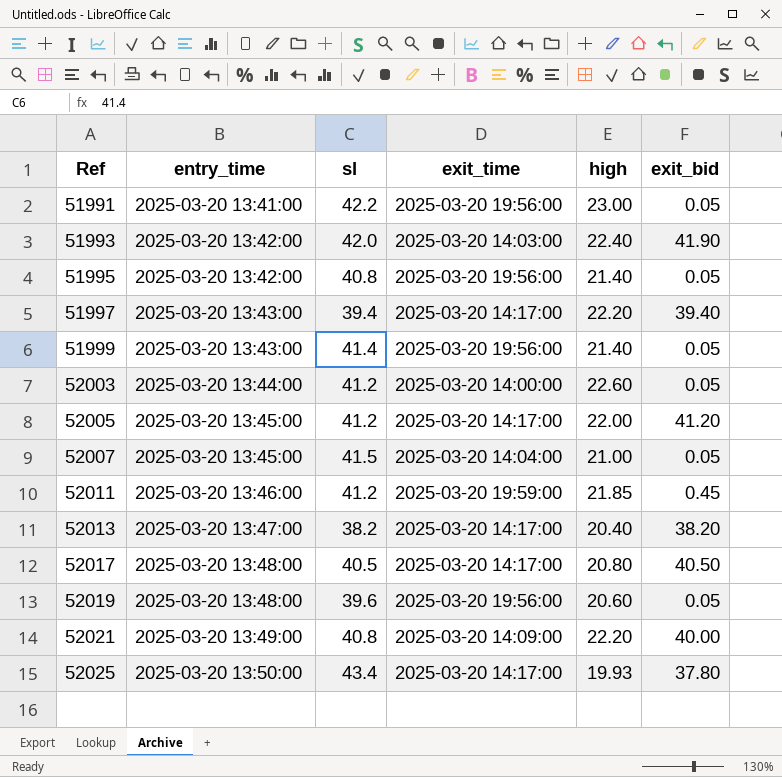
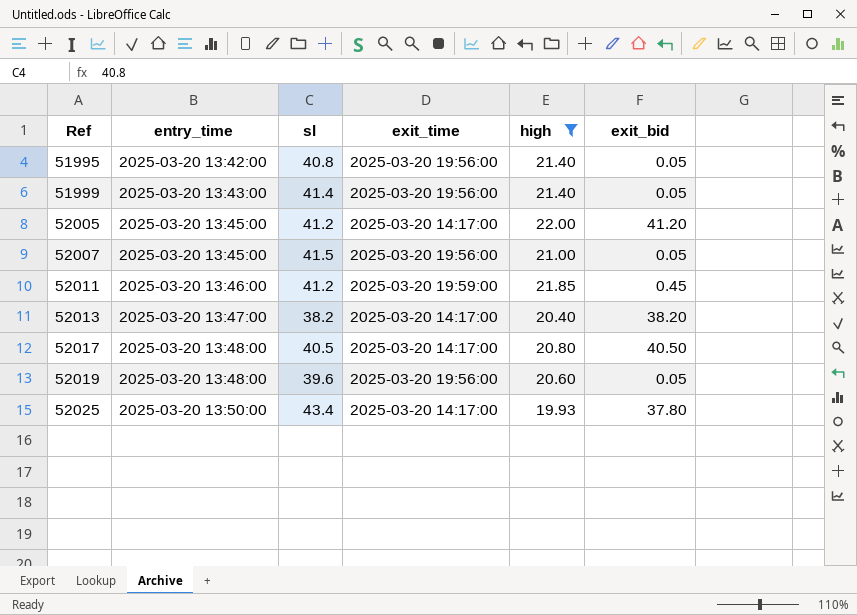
filter: none -> high <= 22.00
52007 | exit_time: 2025-03-20 14:04:00 -> 2025-03-20 19:56:00

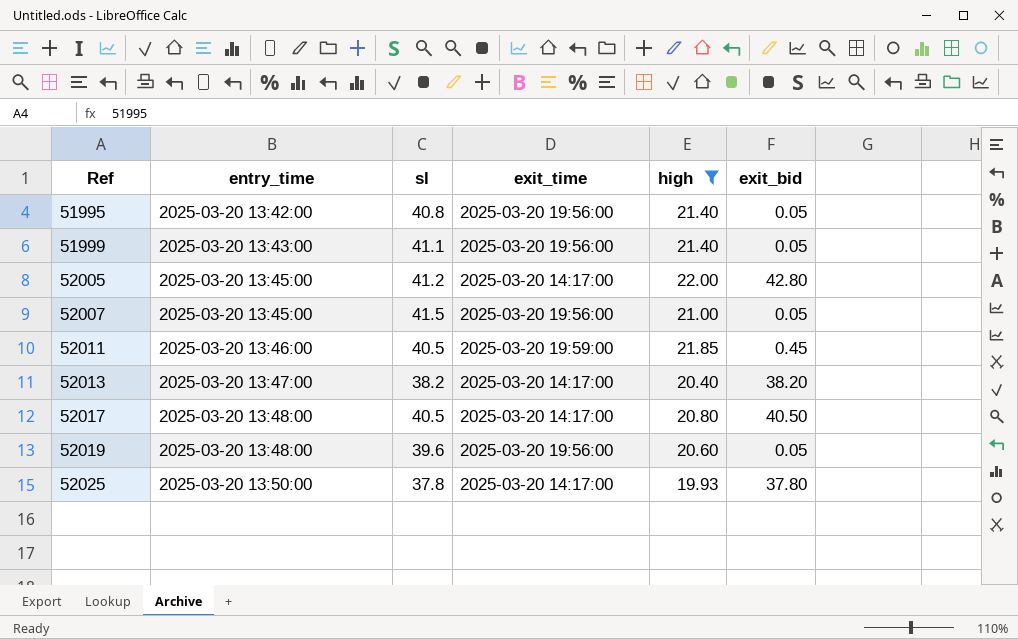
51999 | sl: 41.4 -> 41.1
52005 | exit_bid: 41.20 -> 42.80
52011 | sl: 41.2 -> 40.5
52025 | sl: 43.4 -> 37.8

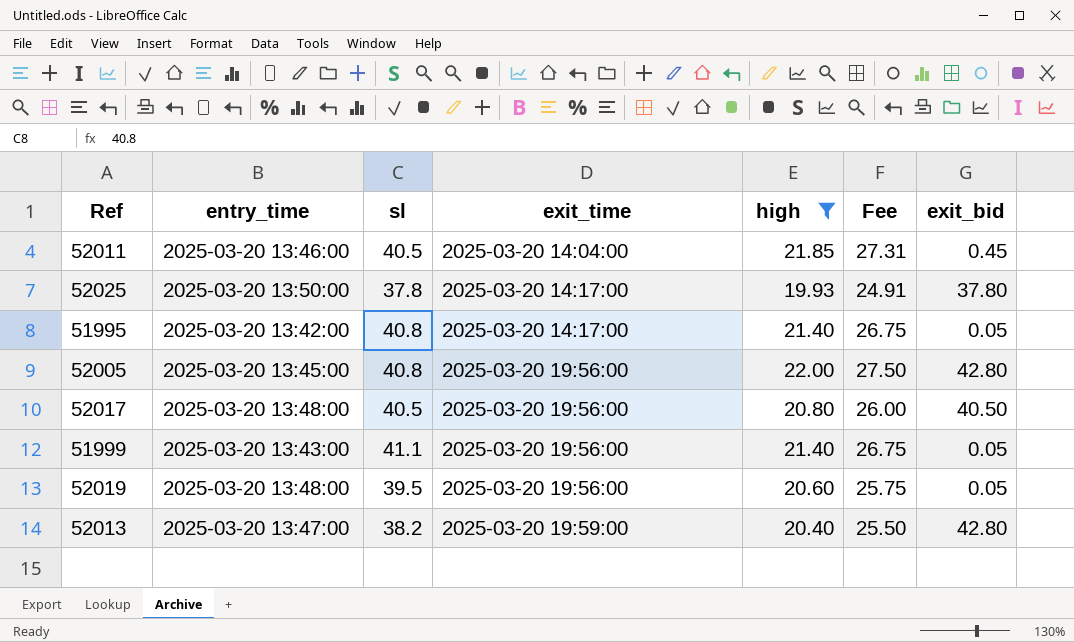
row order: Ref ascending -> exit_time ascending
column Fee | formula: none -> [high] * 1.25
row 52007: 2025-03-20 13:45:00 | 41.5 | 2025-03-20 19:56:00 | 21.00 | 0.05 -> none
52011 | exit_time: 2025-03-20 19:59:00 -> 2025-03-20 14:04:00
51995 | exit_time: 2025-03-20 19:56:00 -> 2025-03-20 14:17:00
52005 | sl: 41.2 -> 40.8
52005 | exit_time: 2025-03-20 14:17:00 -> 2025-03-20 19:56:00
52017 | exit_time: 2025-03-20 14:17:00 -> 2025-03-20 19:56:00
52019 | sl: 39.6 -> 39.5
52013 | exit_time: 2025-03-20 14:17:00 -> 2025-03-20 19:59:00
52013 | exit_bid: 38.20 -> 42.80

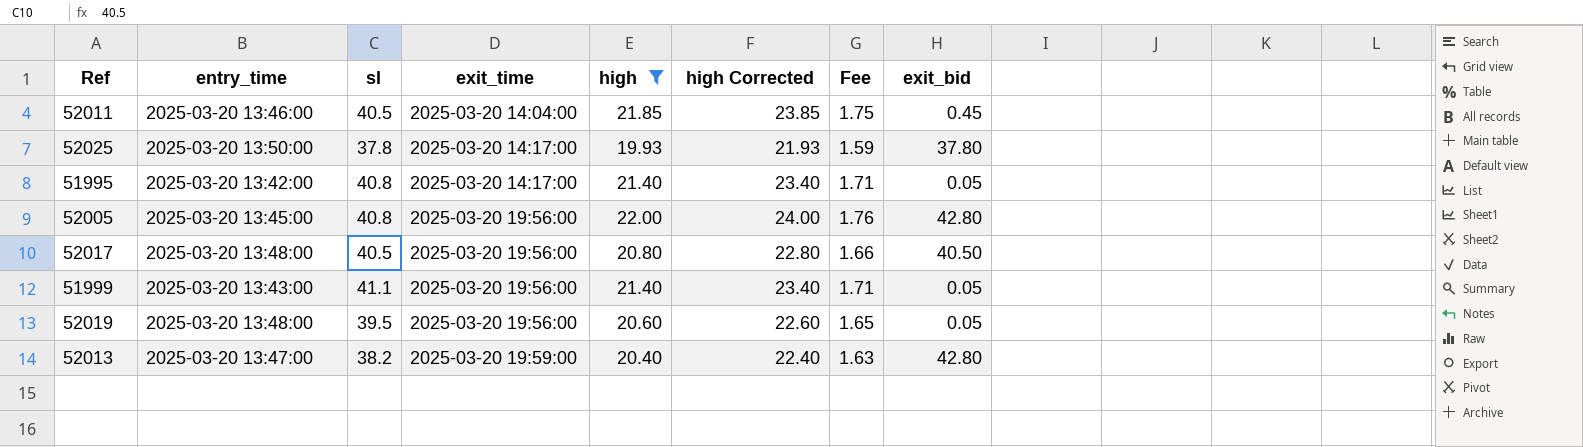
column high Corrected | formula: none -> [high] + 2
column Fee | formula: [high] * 1.25 -> [high] * 0.08

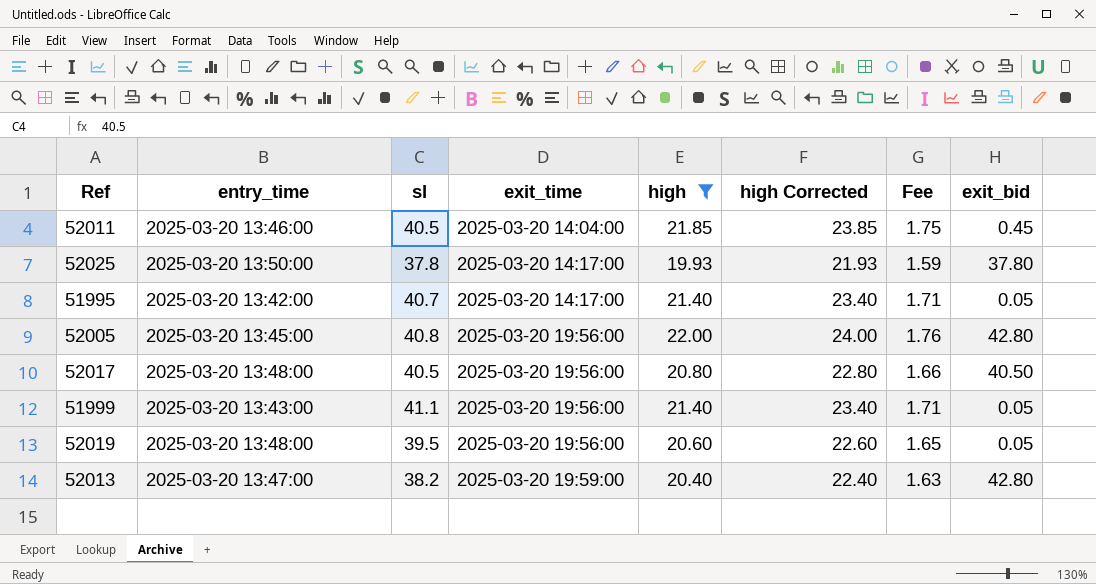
51995 | sl: 40.8 -> 40.7

